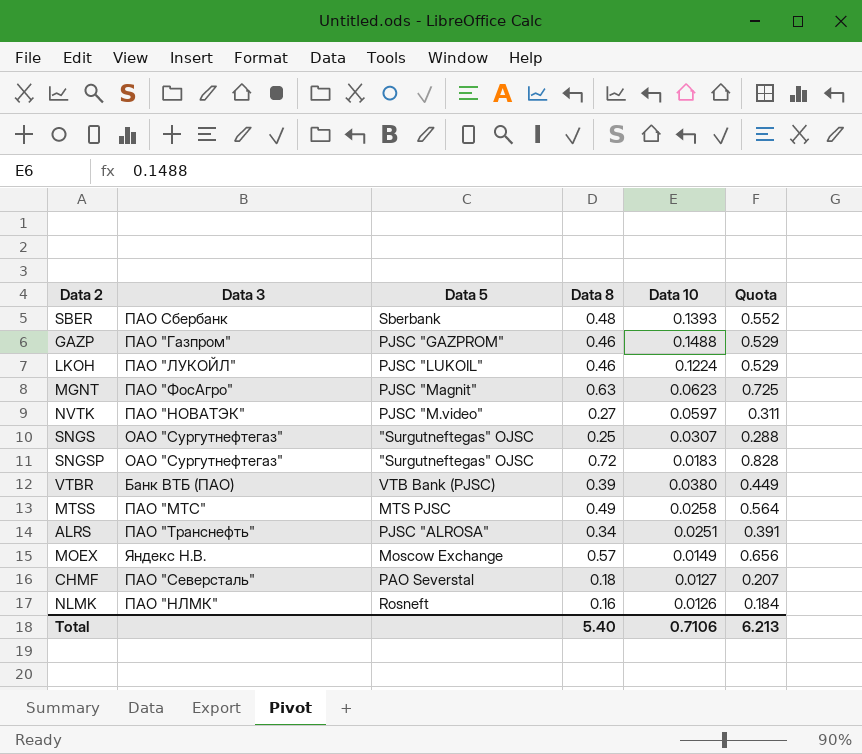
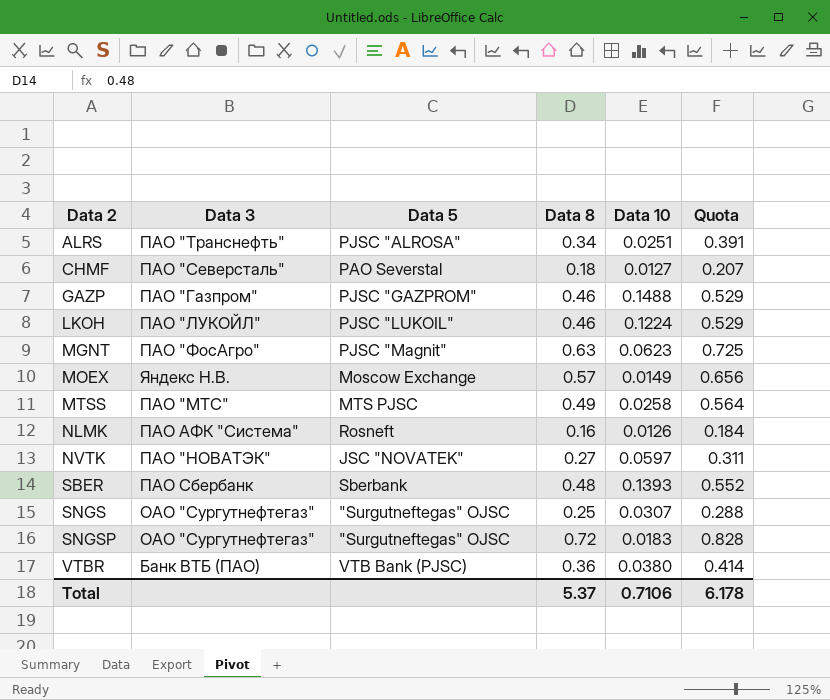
row order: none -> Data 2 ascending
NLMK | Data 3: ПАО "НЛМК" -> ПАО АФК "Система"
NVTK | Data 5: PJSC "M.video" -> JSC "NOVATEK"
VTBR | Data 8: 0.39 -> 0.36
VTBR | Quota: 0.449 -> 0.414
Total | Data 8: 5.40 -> 5.37
Total | Quota: 6.213 -> 6.178

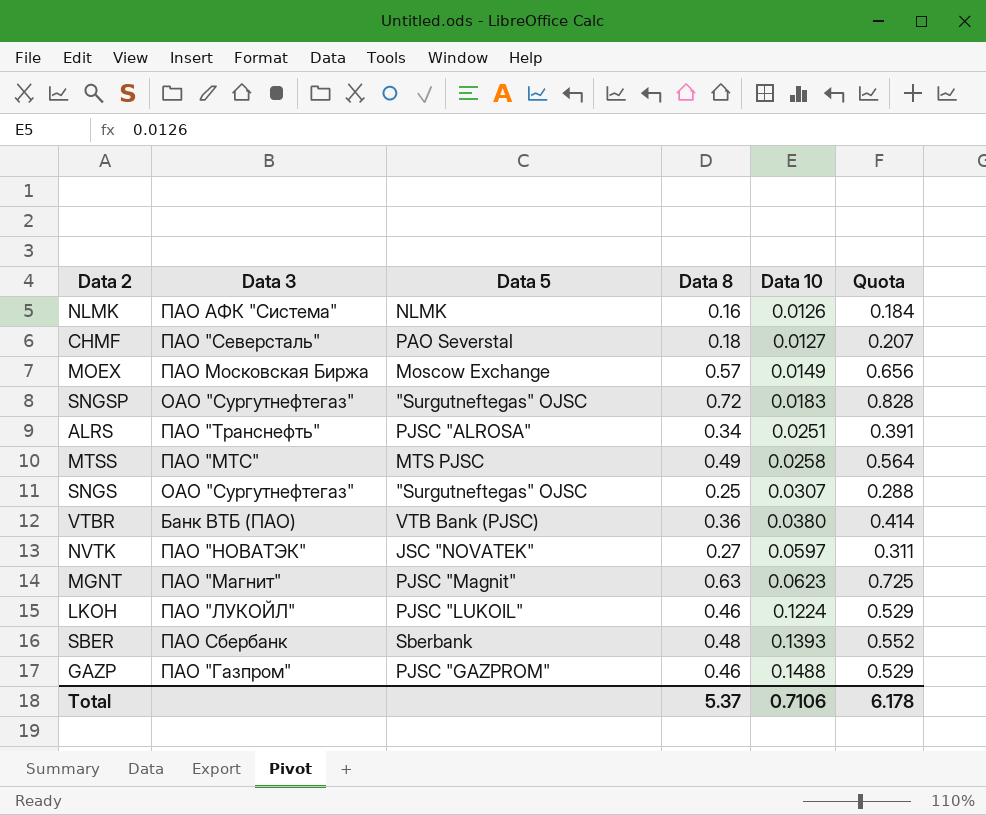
row order: Data 2 ascending -> Data 10 ascending
NLMK | Data 5: Rosneft -> NLMK
MOEX | Data 3: Яндекс Н.В. -> ПАО Московская Биржа
MGNT | Data 3: ПАО "ФосАгро" -> ПАО "Магнит"

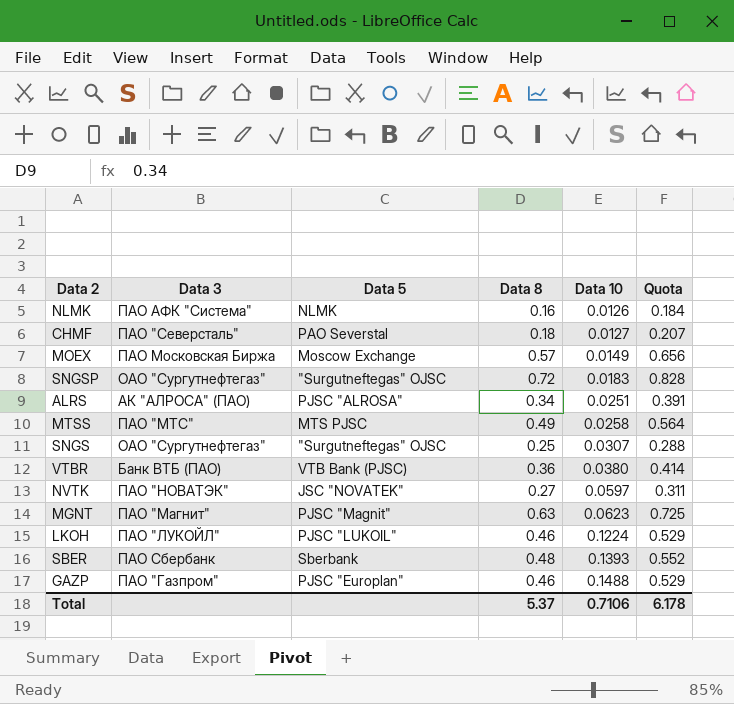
ALRS | Data 3: ПАО "Транснефть" -> АК "АЛРОСА" (ПАО)
GAZP | Data 5: PJSC "GAZPROM" -> PJSC "Europlan"

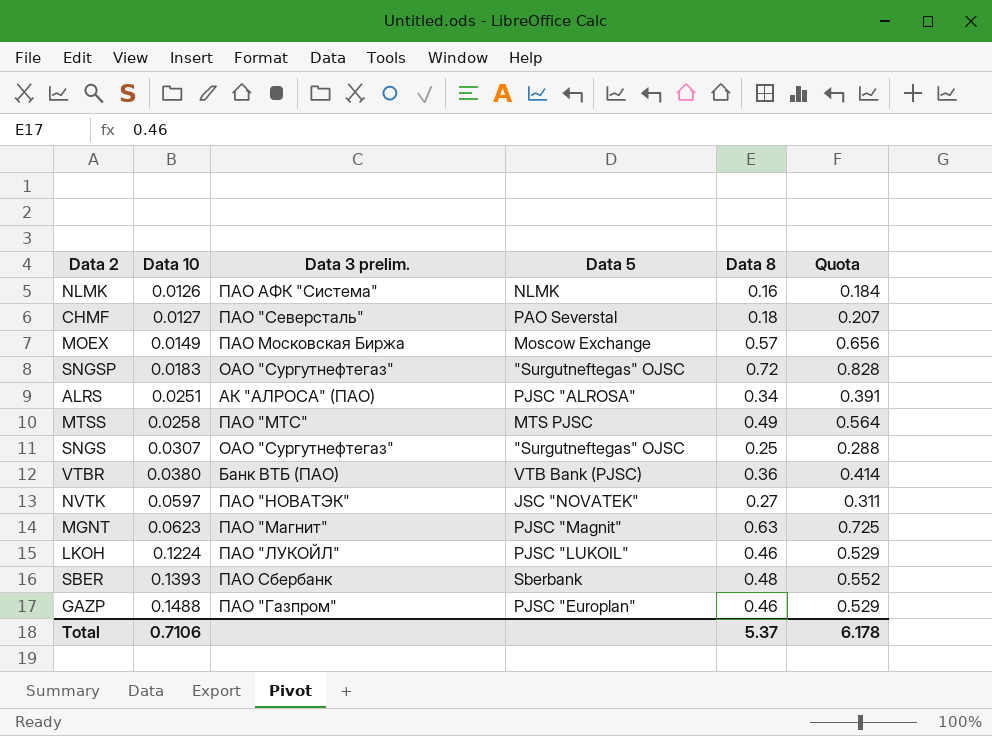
column Data 10 | position: 5 -> 2
column name: Data 3 -> Data 3 prelim.

